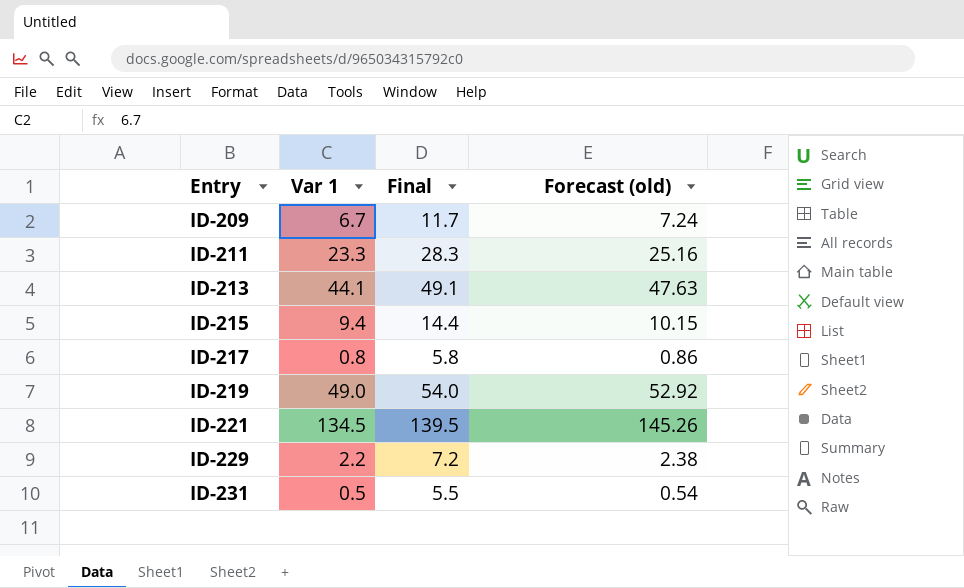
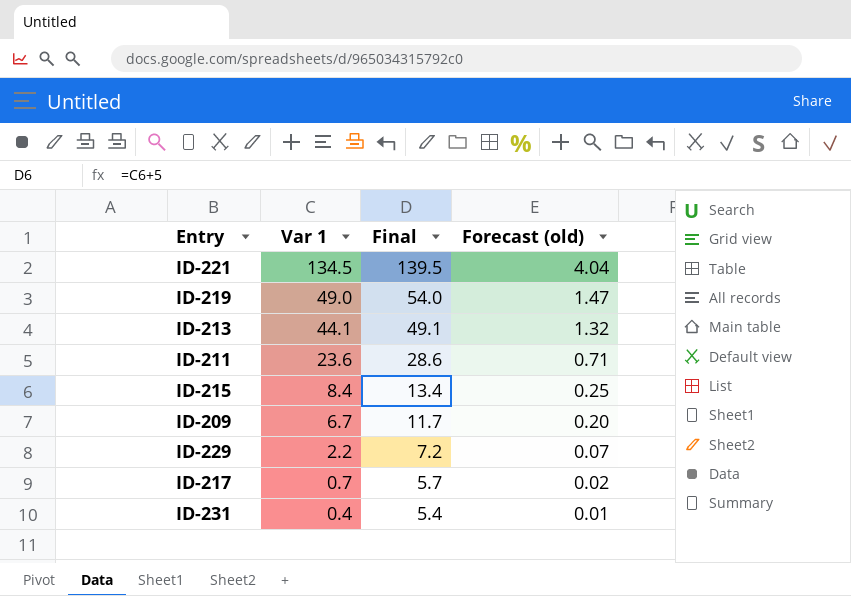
row order: Entry ascending -> Var 1 descending
column Forecast (old) | formula: [Var 1] * 1.08 -> [Var 1] * 0.03
ID-211 | Var 1: 23.3 -> 23.6
ID-211 | Final: 28.3 -> 28.6
ID-215 | Var 1: 9.4 -> 8.4
ID-215 | Final: 14.4 -> 13.4
ID-217 | Var 1: 0.8 -> 0.7
ID-217 | Final: 5.8 -> 5.7
ID-231 | Var 1: 0.5 -> 0.4
ID-231 | Final: 5.5 -> 5.4

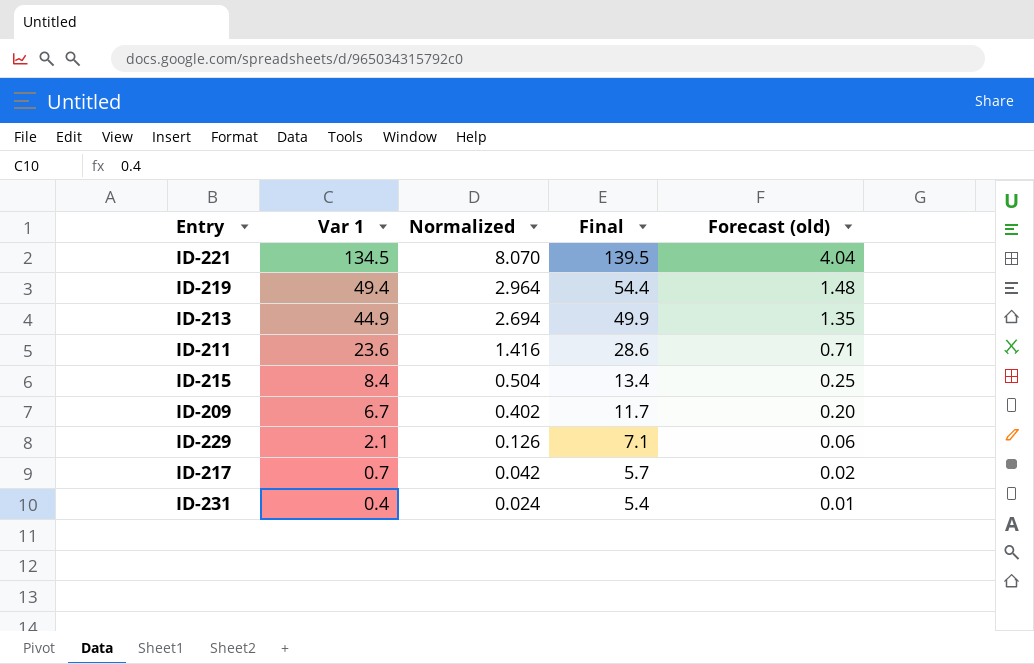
column Normalized | formula: none -> [Var 1] * 0.06
ID-219 | Var 1: 49.0 -> 49.4
ID-219 | Final: 54.0 -> 54.4
ID-219 | Forecast (old): 1.47 -> 1.48
ID-213 | Var 1: 44.1 -> 44.9
ID-213 | Final: 49.1 -> 49.9
ID-213 | Forecast (old): 1.32 -> 1.35
ID-229 | Var 1: 2.2 -> 2.1
ID-229 | Final: 7.2 -> 7.1
ID-229 | Forecast (old): 0.07 -> 0.06

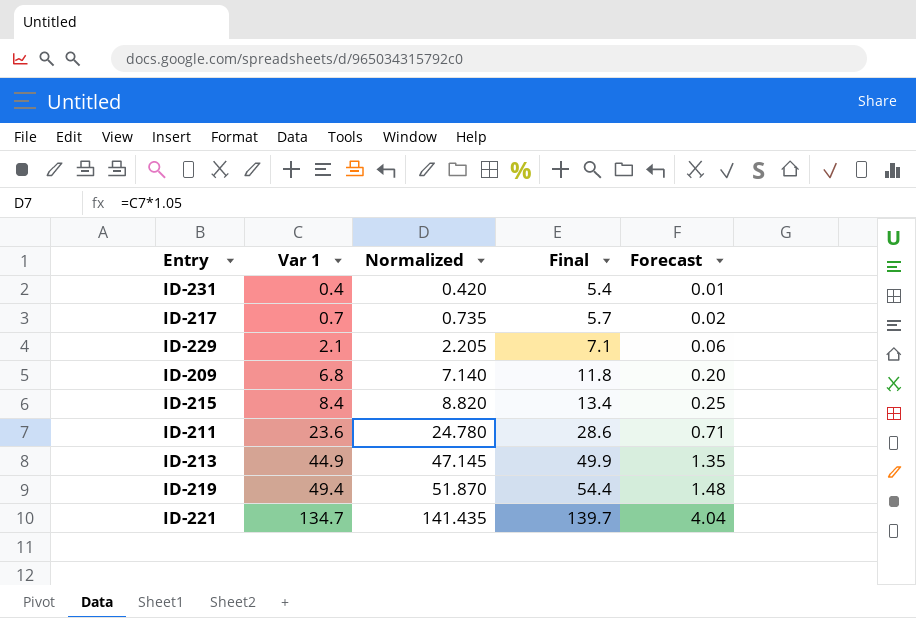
row order: Var 1 descending -> Var 1 ascending
column Normalized | formula: [Var 1] * 0.06 -> [Var 1] * 1.05
column name: Forecast (old) -> Forecast
ID-209 | Var 1: 6.7 -> 6.8
ID-209 | Final: 11.7 -> 11.8
ID-221 | Var 1: 134.5 -> 134.7
ID-221 | Final: 139.5 -> 139.7

